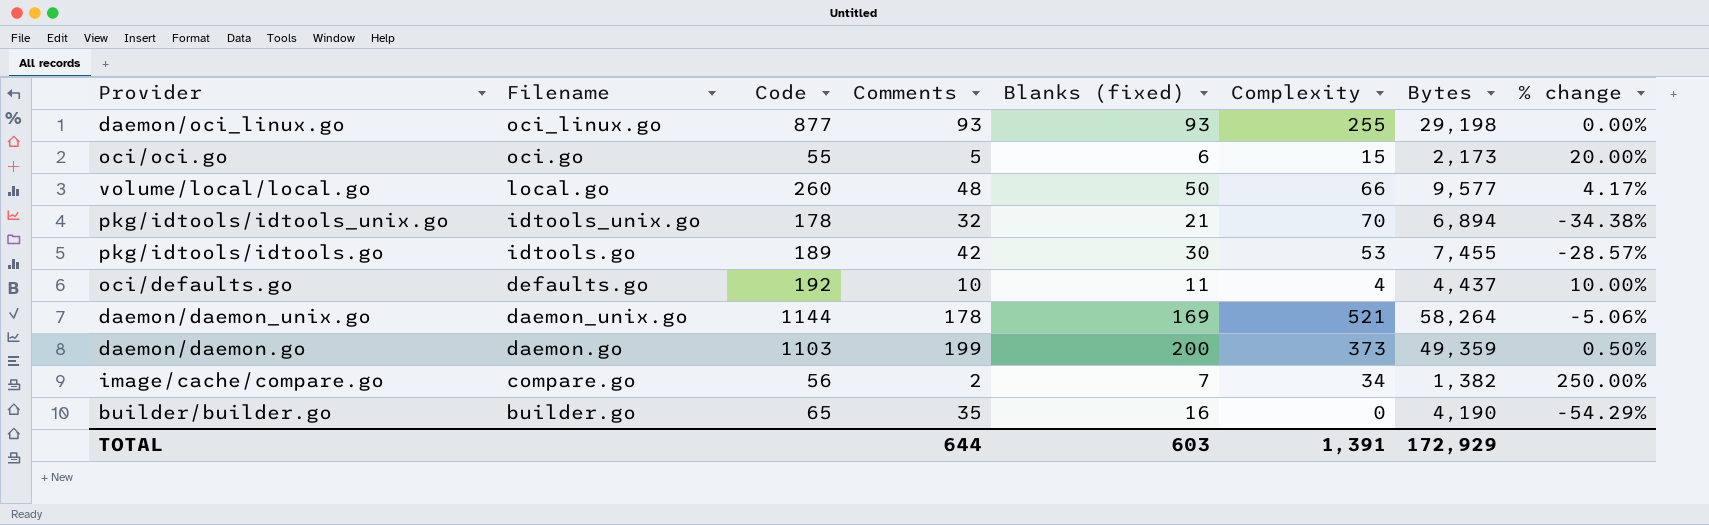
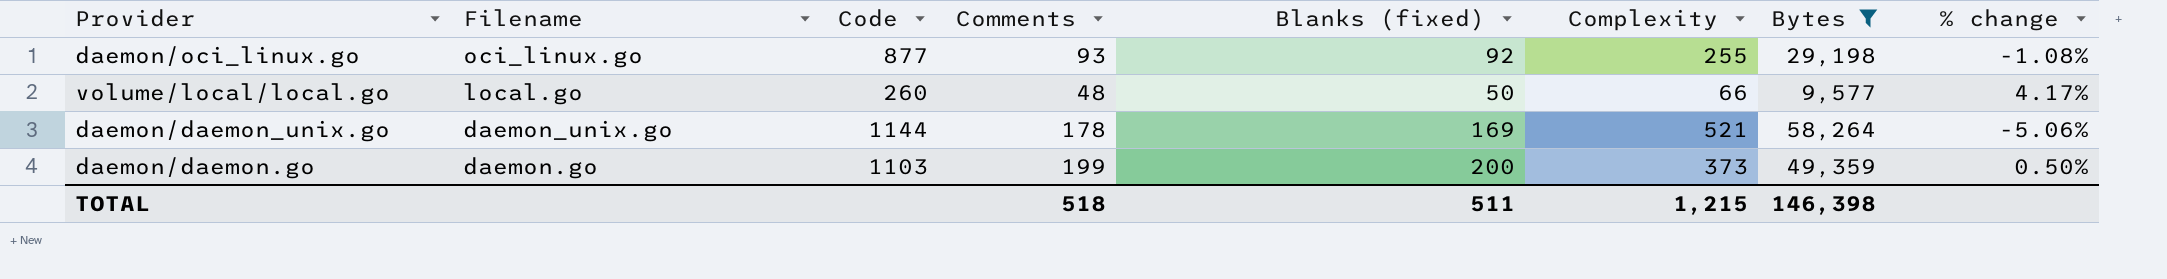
filter: none -> Bytes >= 9,577
daemon/oci_linux.go | Blanks (fixed): 93 -> 92
daemon/oci_linux.go | % change: 0.00% -> -1.08%
TOTAL | Comments: 644 -> 518
TOTAL | Blanks (fixed): 603 -> 511
TOTAL | Complexity: 1,391 -> 1,215
TOTAL | Bytes: 172,929 -> 146,398

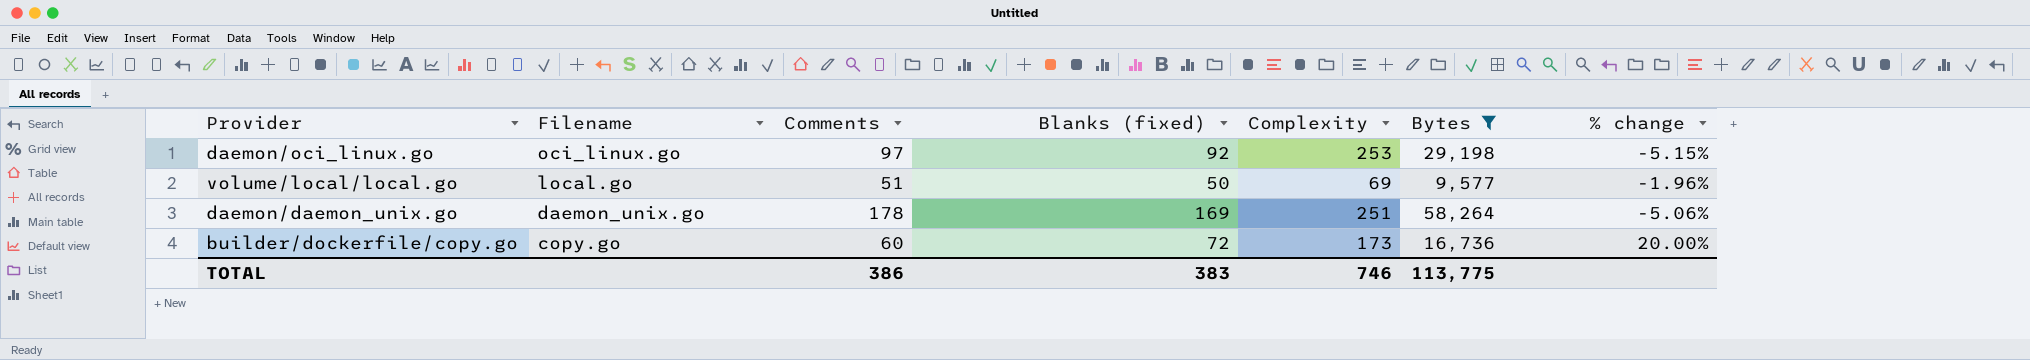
column Code | position: 3 -> none
row daemon/daemon.go: daemon.go | 1103 | 199 | 200 | 373 | 49,359 | 0.50% -> none
daemon/oci_linux.go | Comments: 93 -> 97
daemon/oci_linux.go | Complexity: 255 -> 253
daemon/oci_linux.go | % change: -1.08% -> -5.15%
volume/local/local.go | Comments: 48 -> 51
volume/local/local.go | Complexity: 66 -> 69
volume/local/local.go | % change: 4.17% -> -1.96%
daemon/daemon_unix.go | Complexity: 521 -> 251
row builder/dockerfile/copy.go: none -> copy.go | 60 | 72 | 173 | 16,736 | 20.00%
TOTAL | Comments: 518 -> 386
TOTAL | Blanks (fixed): 511 -> 383
TOTAL | Complexity: 1,215 -> 746
TOTAL | Bytes: 146,398 -> 113,775

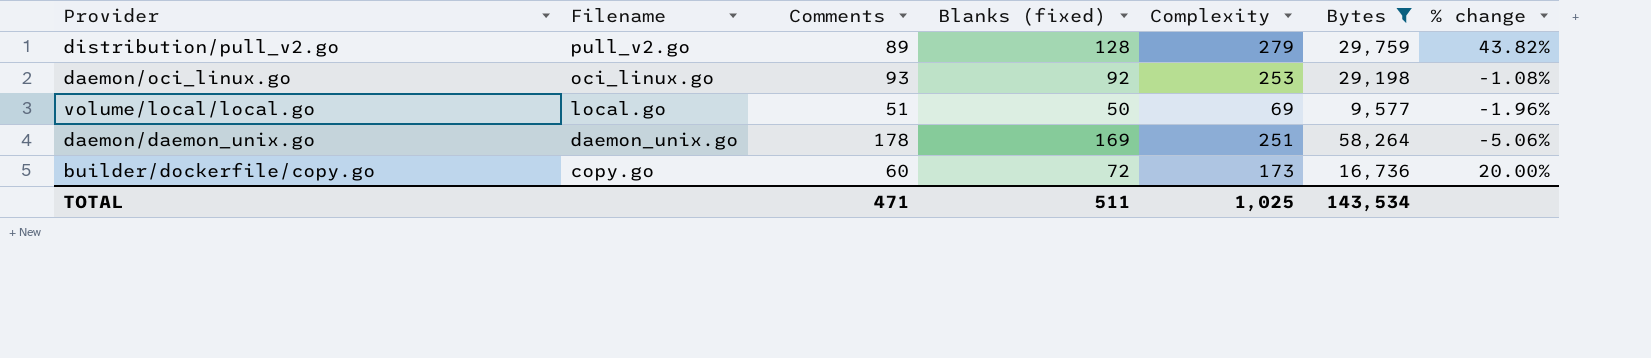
row distribution/pull_v2.go: none -> pull_v2.go | 89 | 128 | 279 | 29,759 | 43.82%
daemon/oci_linux.go | Comments: 97 -> 93
daemon/oci_linux.go | % change: -5.15% -> -1.08%
TOTAL | Comments: 386 -> 471
TOTAL | Blanks (fixed): 383 -> 511
TOTAL | Complexity: 746 -> 1,025
TOTAL | Bytes: 113,775 -> 143,534

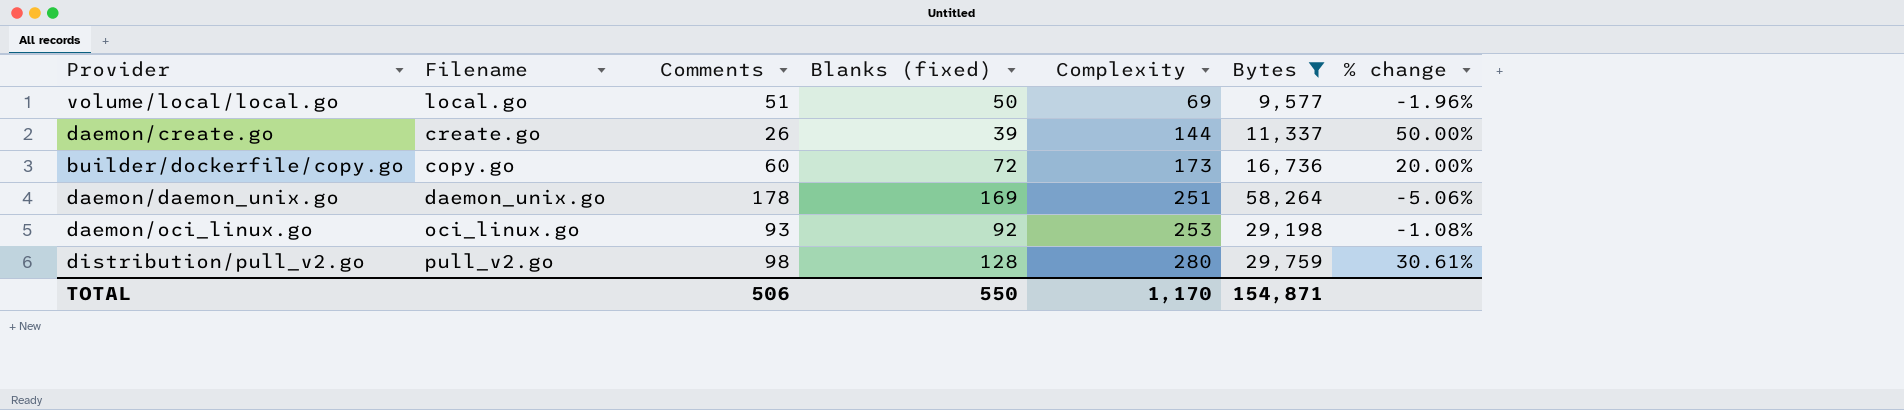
row order: Filename descending -> Complexity ascending
row daemon/create.go: none -> create.go | 26 | 39 | 144 | 11,337 | 50.00%
distribution/pull_v2.go | Comments: 89 -> 98
distribution/pull_v2.go | Complexity: 279 -> 280
distribution/pull_v2.go | % change: 43.82% -> 30.61%
TOTAL | Comments: 471 -> 506
TOTAL | Blanks (fixed): 511 -> 550
TOTAL | Complexity: 1,025 -> 1,170
TOTAL | Bytes: 143,534 -> 154,871

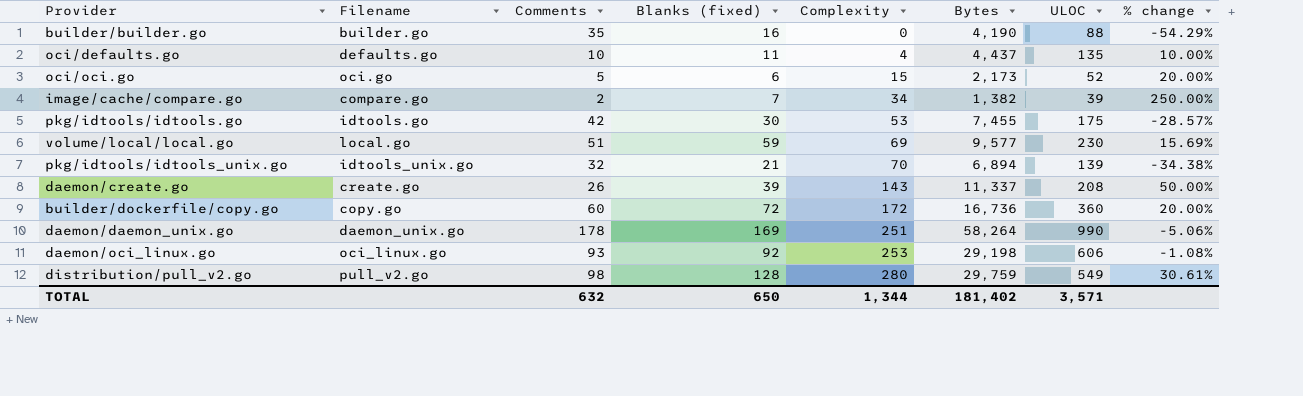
filter: Bytes >= 9,577 -> none
column ULOC | position: none -> 7
volume/local/local.go | Blanks (fixed): 50 -> 59
volume/local/local.go | % change: -1.96% -> 15.69%
daemon/create.go | Complexity: 144 -> 143
builder/dockerfile/copy.go | Complexity: 173 -> 172
TOTAL | Comments: 506 -> 632
TOTAL | Blanks (fixed): 550 -> 650
TOTAL | Complexity: 1,170 -> 1,344
TOTAL | Bytes: 154,871 -> 181,402

